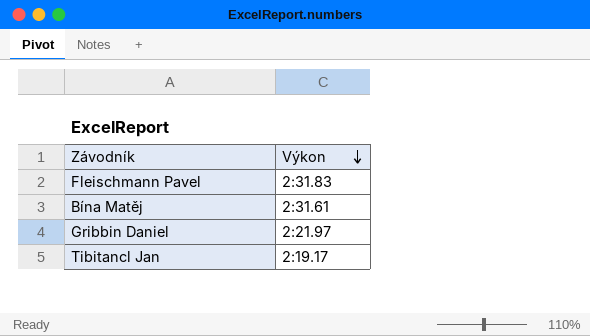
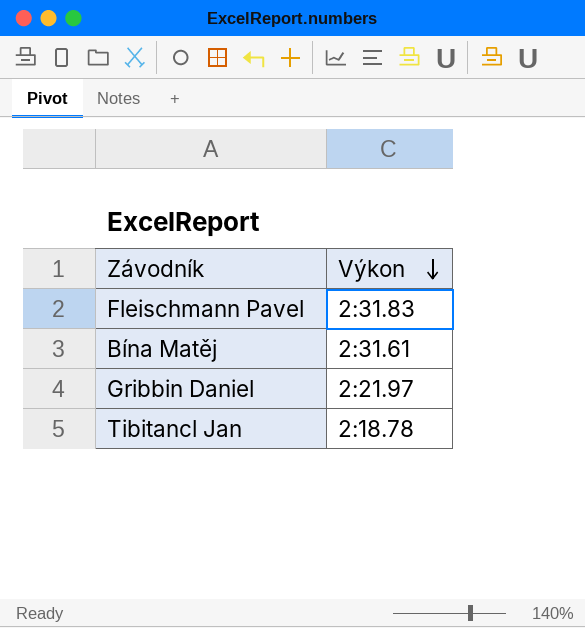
Tibitancl Jan | Výkon: 2:19.17 -> 2:18.78

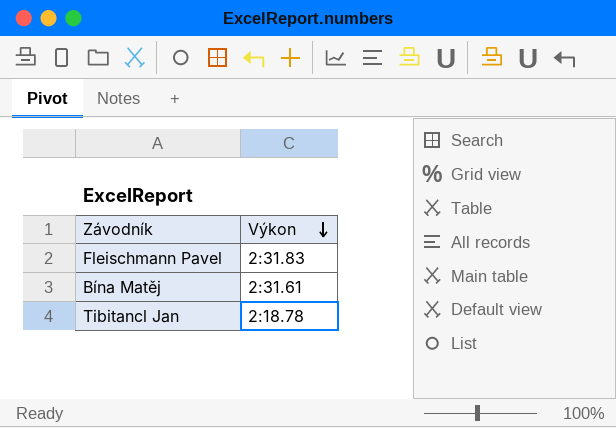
row Gribbin Daniel: 2:21.97 -> none

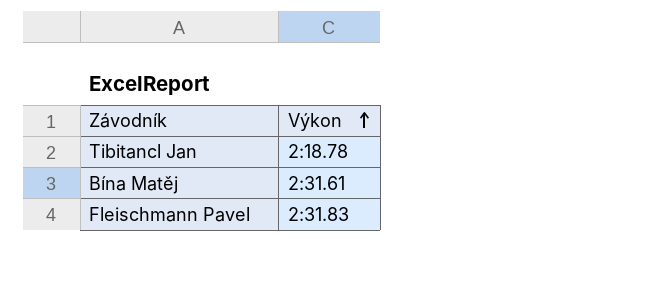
row order: Výkon descending -> Výkon ascending

